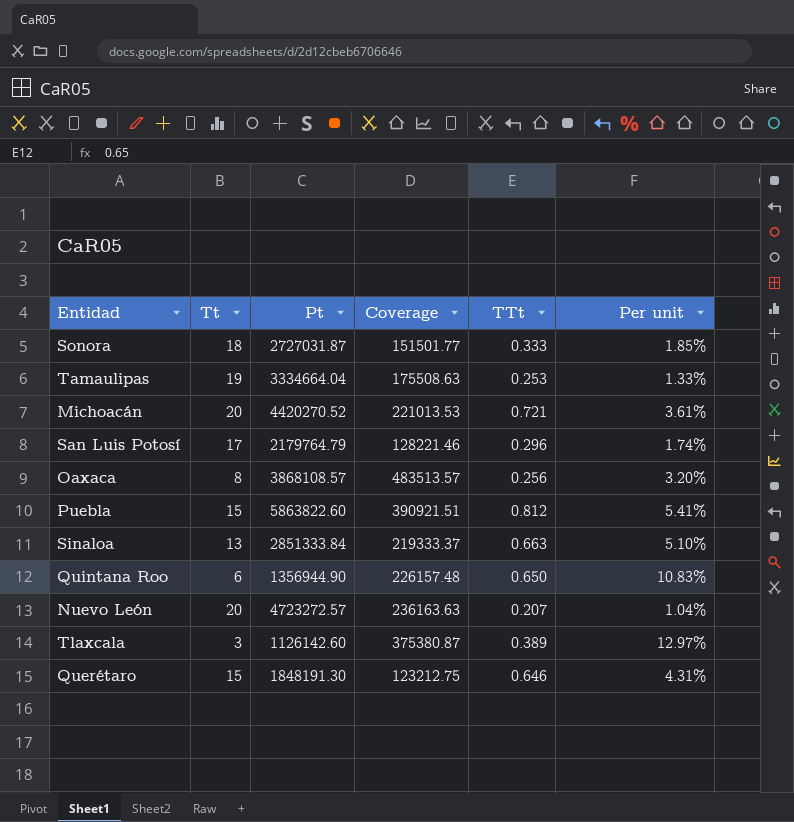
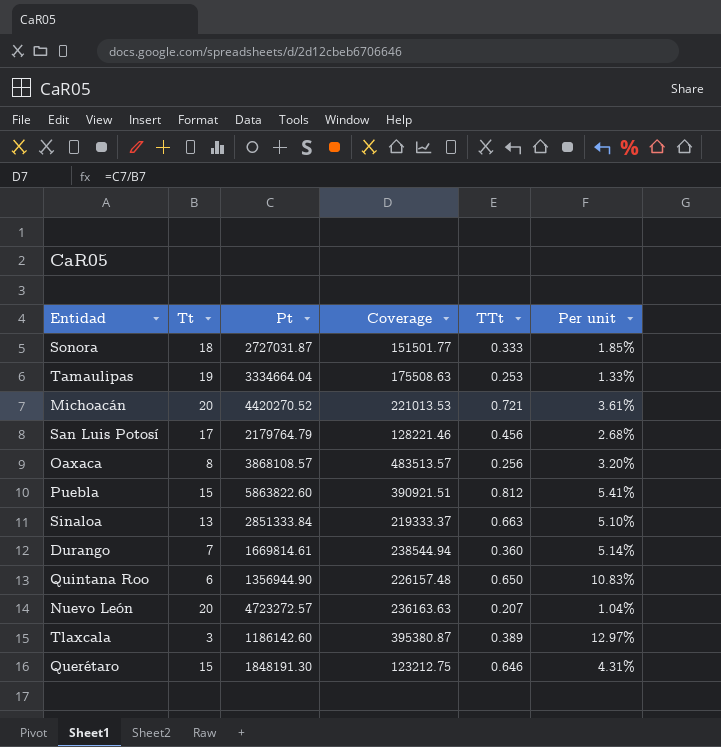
San Luis Potosí | TTt: 0.296 -> 0.456
San Luis Potosí | Per unit: 1.74% -> 2.68%
row Durango: none -> 7 | 1669814.61 | 238544.94 | 0.360 | 5.14%
Tlaxcala | Pt: 1126142.60 -> 1186142.60
Tlaxcala | Coverage: 375380.87 -> 395380.87

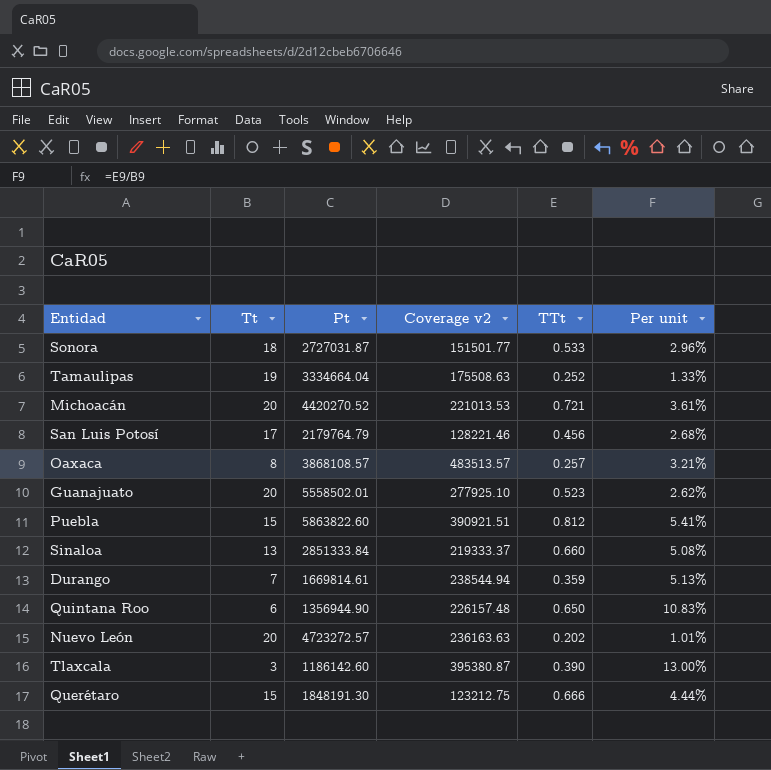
column name: Coverage -> Coverage v2
Sonora | TTt: 0.333 -> 0.533
Sonora | Per unit: 1.85% -> 2.96%
Tamaulipas | TTt: 0.253 -> 0.252
Oaxaca | TTt: 0.256 -> 0.257
Oaxaca | Per unit: 3.20% -> 3.21%
row Guanajuato: none -> 20 | 5558502.01 | 277925.10 | 0.523 | 2.62%
Sinaloa | TTt: 0.663 -> 0.660
Sinaloa | Per unit: 5.10% -> 5.08%
Durango | TTt: 0.360 -> 0.359
Durango | Per unit: 5.14% -> 5.13%
Nuevo León | TTt: 0.207 -> 0.202
Nuevo León | Per unit: 1.04% -> 1.01%
Tlaxcala | TTt: 0.389 -> 0.390
Tlaxcala | Per unit: 12.97% -> 13.00%
Querétaro | TTt: 0.646 -> 0.666
Querétaro | Per unit: 4.31% -> 4.44%

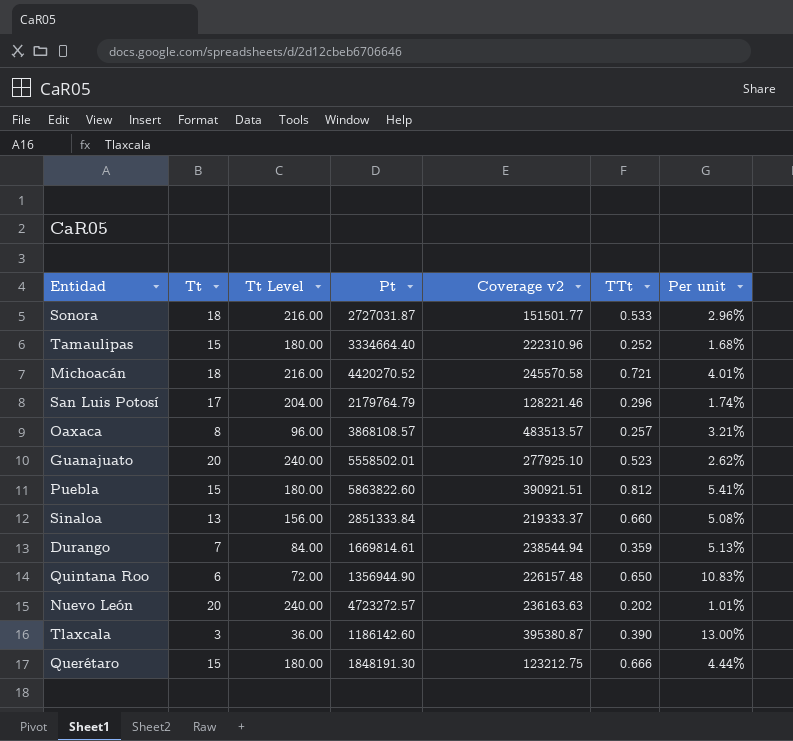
column Tt Level | formula: none -> [Tt] * 12
Tamaulipas | Tt: 19 -> 15
Tamaulipas | Pt: 3334664.04 -> 3334664.40
Tamaulipas | Coverage v2: 175508.63 -> 222310.96
Tamaulipas | Per unit: 1.33% -> 1.68%
Michoacán | Tt: 20 -> 18
Michoacán | Coverage v2: 221013.53 -> 245570.58
Michoacán | Per unit: 3.61% -> 4.01%
San Luis Potosí | TTt: 0.456 -> 0.296
San Luis Potosí | Per unit: 2.68% -> 1.74%

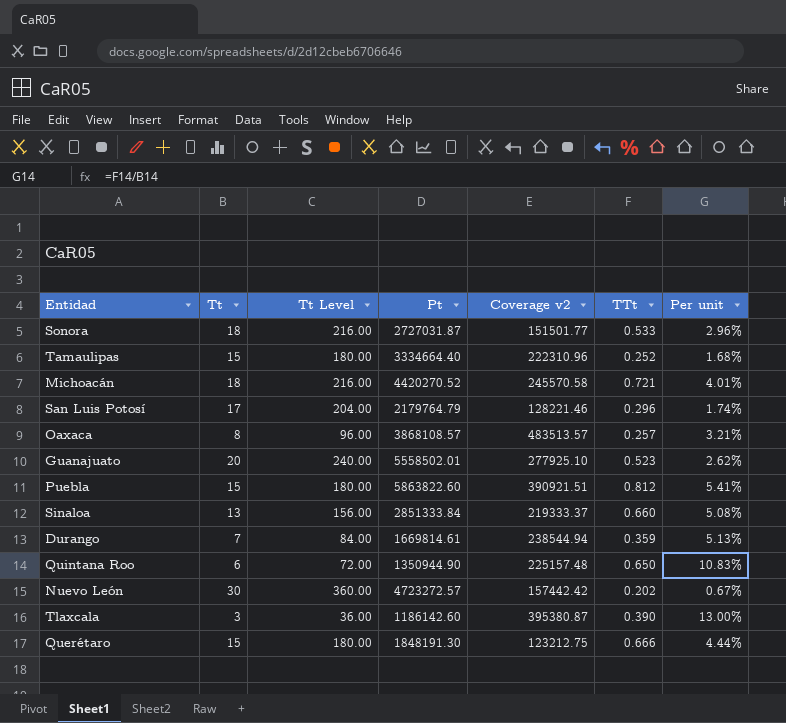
Quintana Roo | Pt: 1356944.90 -> 1350944.90
Quintana Roo | Coverage v2: 226157.48 -> 225157.48
Nuevo León | Tt: 20 -> 30
Nuevo León | Tt Level: 240.00 -> 360.00
Nuevo León | Coverage v2: 236163.63 -> 157442.42
Nuevo León | Per unit: 1.01% -> 0.67%

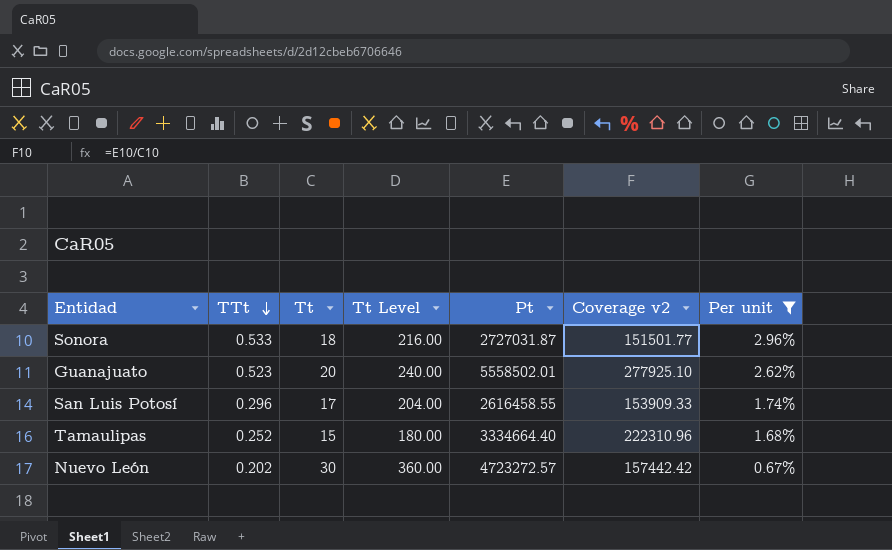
filter: none -> Per unit <= 2.96%
row order: none -> TTt descending
column TTt | position: 6 -> 2
San Luis Potosí | Pt: 2179764.79 -> 2616458.55
San Luis Potosí | Coverage v2: 128221.46 -> 153909.33

